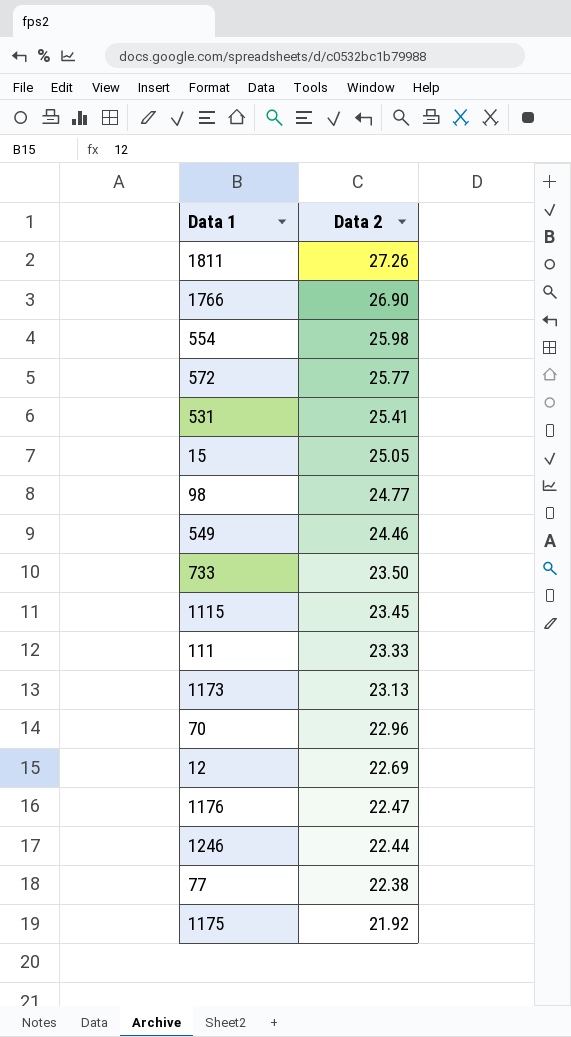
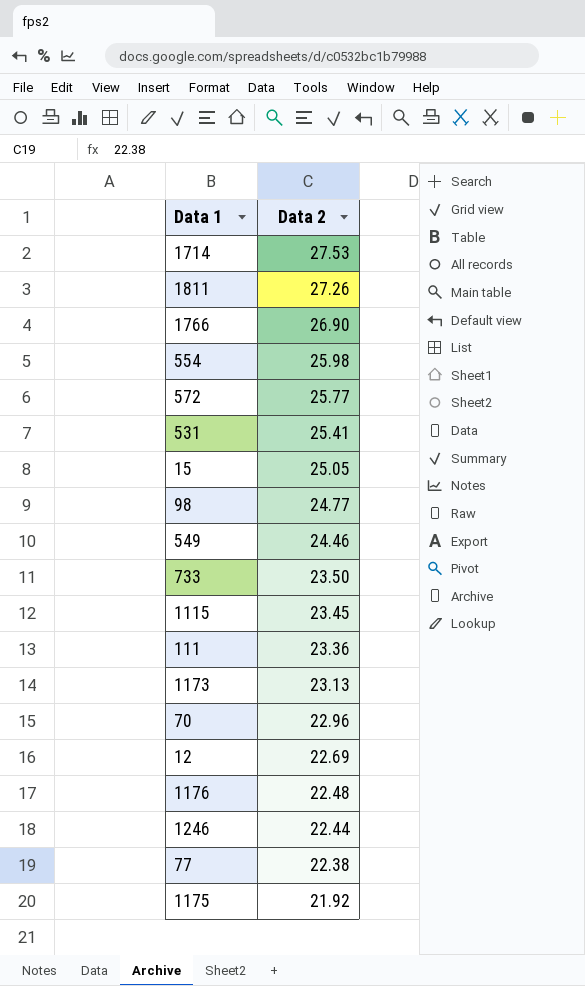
row 1714: none -> 27.53
111 | Data 2: 23.33 -> 23.36
1176 | Data 2: 22.47 -> 22.48

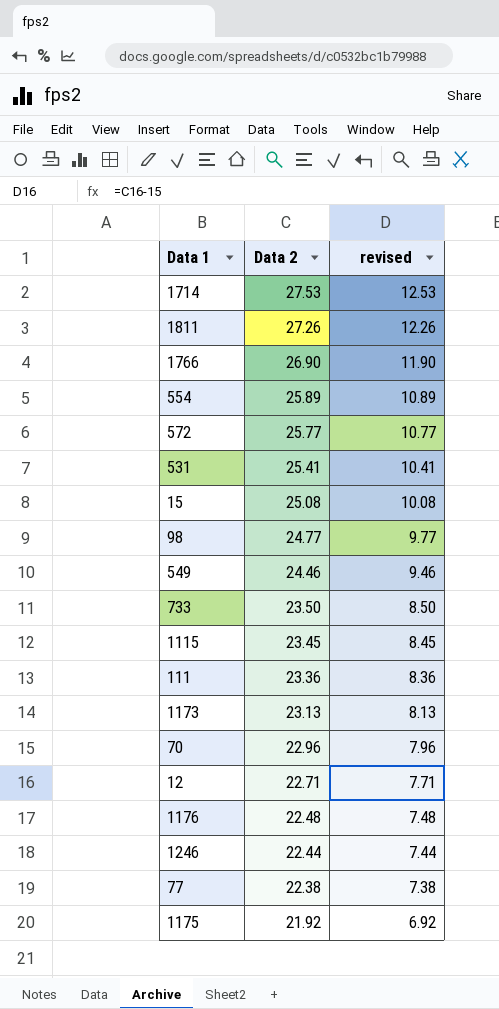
column revised | formula: none -> [Data 2] - 15
554 | Data 2: 25.98 -> 25.89
15 | Data 2: 25.05 -> 25.08
12 | Data 2: 22.69 -> 22.71

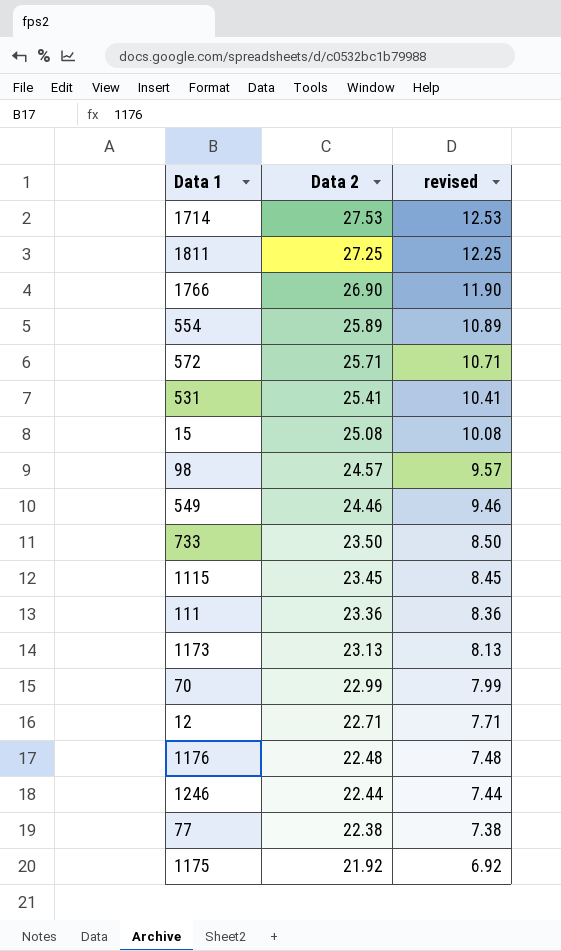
1811 | Data 2: 27.26 -> 27.25
1811 | revised: 12.26 -> 12.25
572 | Data 2: 25.77 -> 25.71
572 | revised: 10.77 -> 10.71
98 | Data 2: 24.77 -> 24.57
98 | revised: 9.77 -> 9.57
70 | Data 2: 22.96 -> 22.99
70 | revised: 7.96 -> 7.99

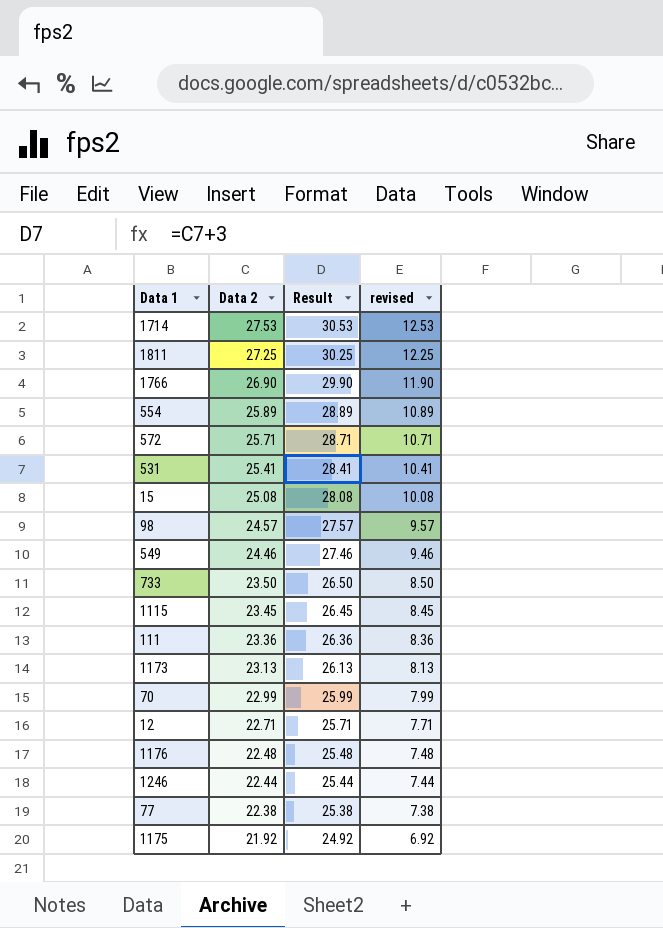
column Result | formula: none -> [Data 2] + 3

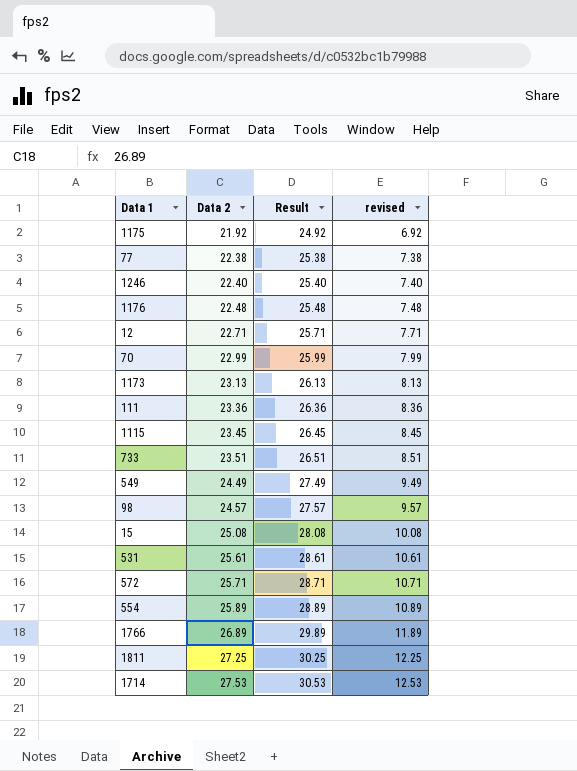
row order: Data 2 descending -> Data 2 ascending
1246 | Data 2: 22.44 -> 22.40
1246 | Result: 25.44 -> 25.40
1246 | revised: 7.44 -> 7.40
733 | Data 2: 23.50 -> 23.51
733 | Result: 26.50 -> 26.51
733 | revised: 8.50 -> 8.51
549 | Data 2: 24.46 -> 24.49
549 | Result: 27.46 -> 27.49
549 | revised: 9.46 -> 9.49
531 | Data 2: 25.41 -> 25.61
531 | Result: 28.41 -> 28.61
531 | revised: 10.41 -> 10.61
1766 | Data 2: 26.90 -> 26.89
1766 | Result: 29.90 -> 29.89
1766 | revised: 11.90 -> 11.89

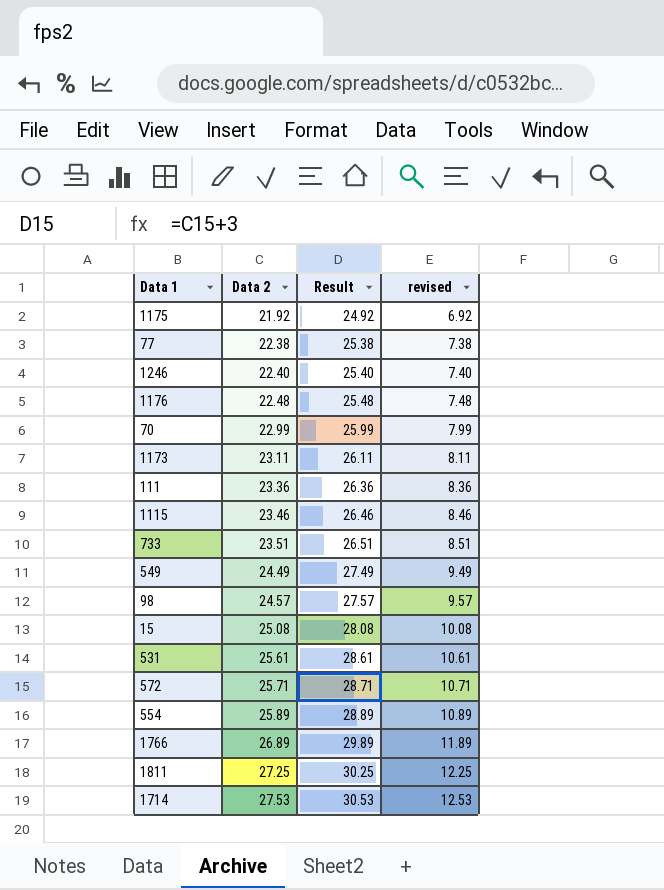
row 12: 22.71 | 25.71 | 7.71 -> none
1173 | Data 2: 23.13 -> 23.11
1173 | Result: 26.13 -> 26.11
1173 | revised: 8.13 -> 8.11
1115 | Data 2: 23.45 -> 23.46
1115 | Result: 26.45 -> 26.46
1115 | revised: 8.45 -> 8.46

